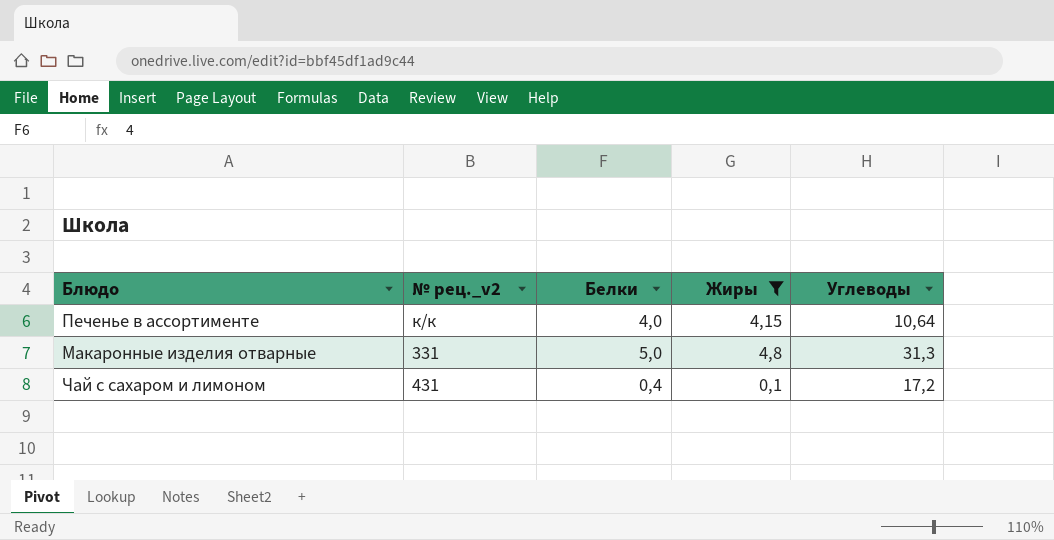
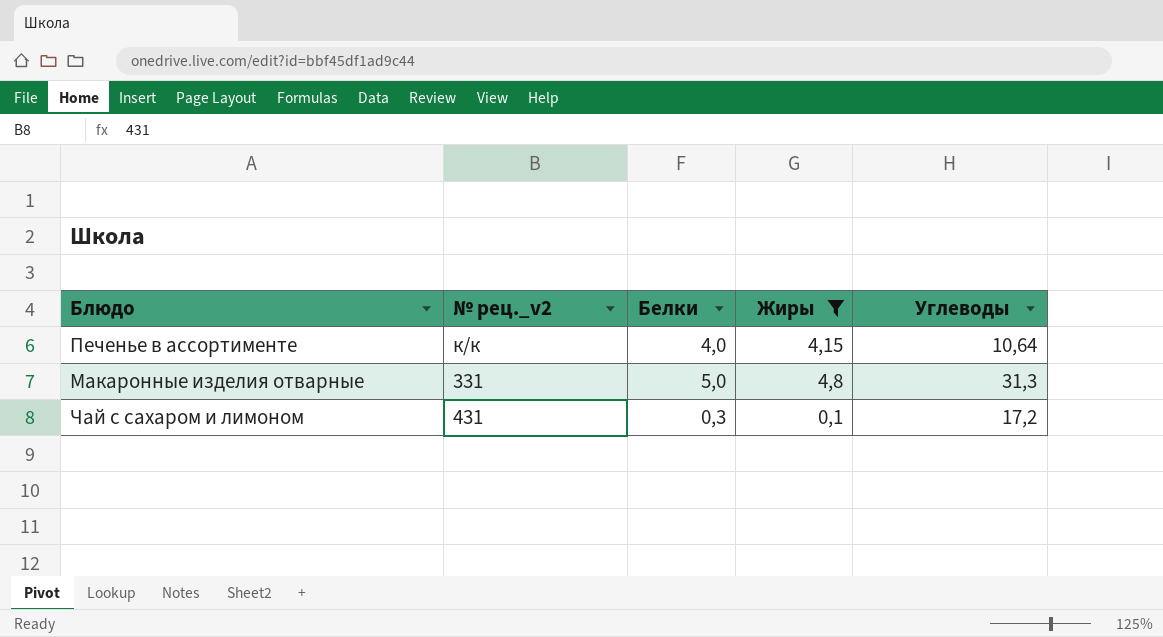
Чай с сахаром и лимоном | Белки: 0,4 -> 0,3

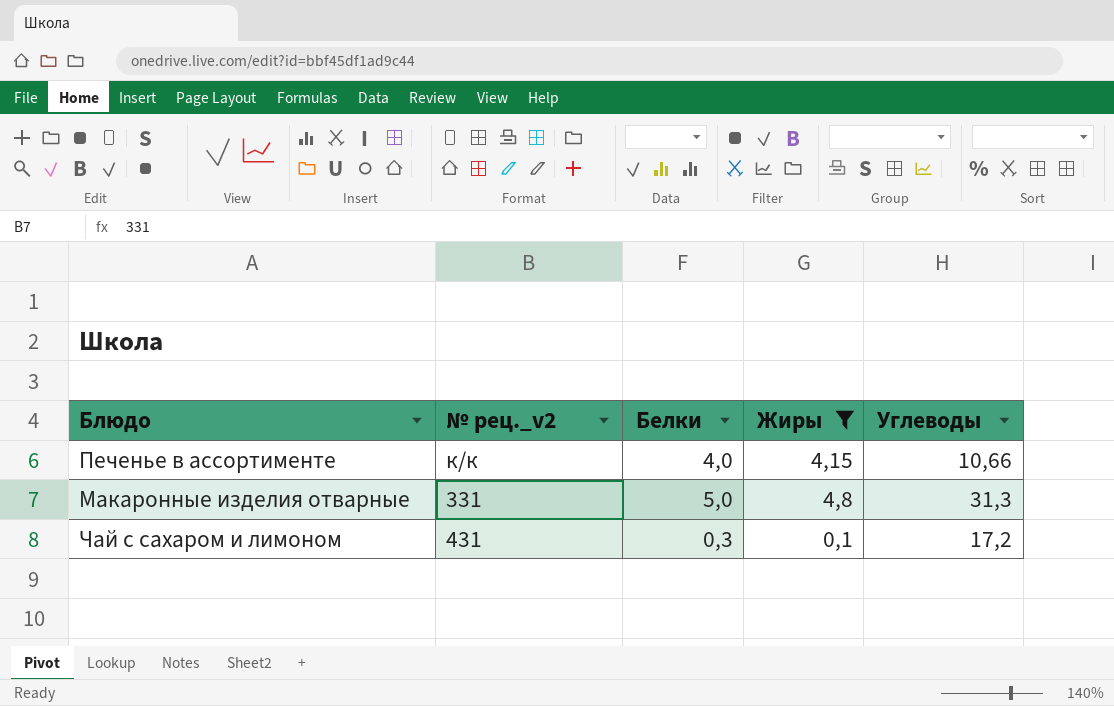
Печенье в ассортименте | Углеводы: 10,64 -> 10,66

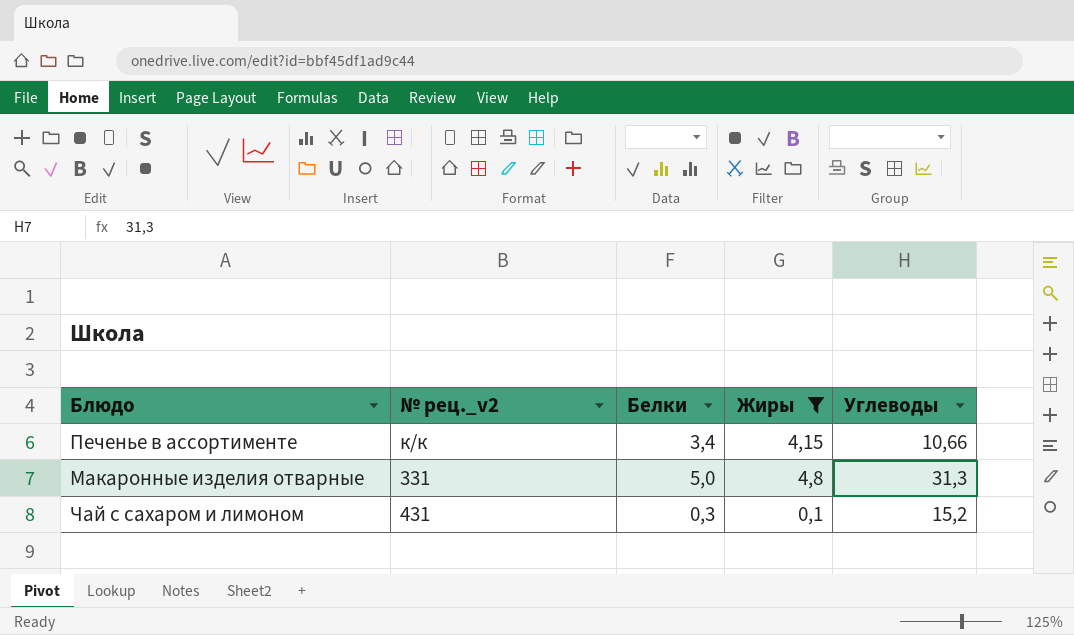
Печенье в ассортименте | Белки: 4,0 -> 3,4
Чай с сахаром и лимоном | Углеводы: 17,2 -> 15,2

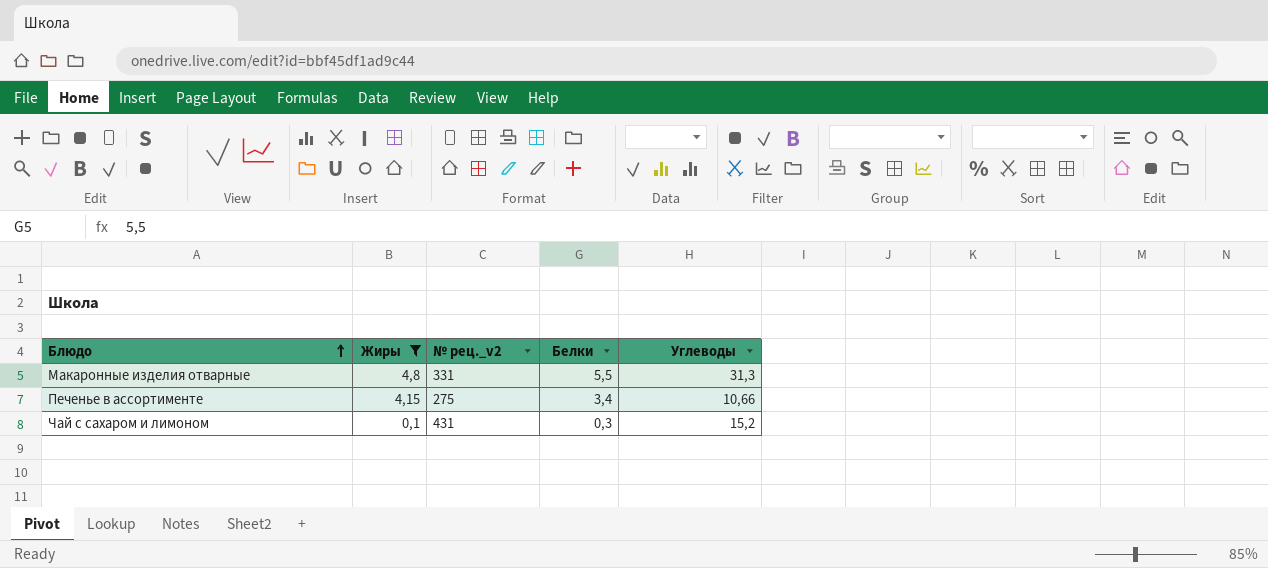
row order: none -> Блюдо ascending
column Жиры | position: 4 -> 2
Макаронные изделия отварные | Белки: 5,0 -> 5,5
Печенье в ассортименте | № рец._v2: к/к -> 275

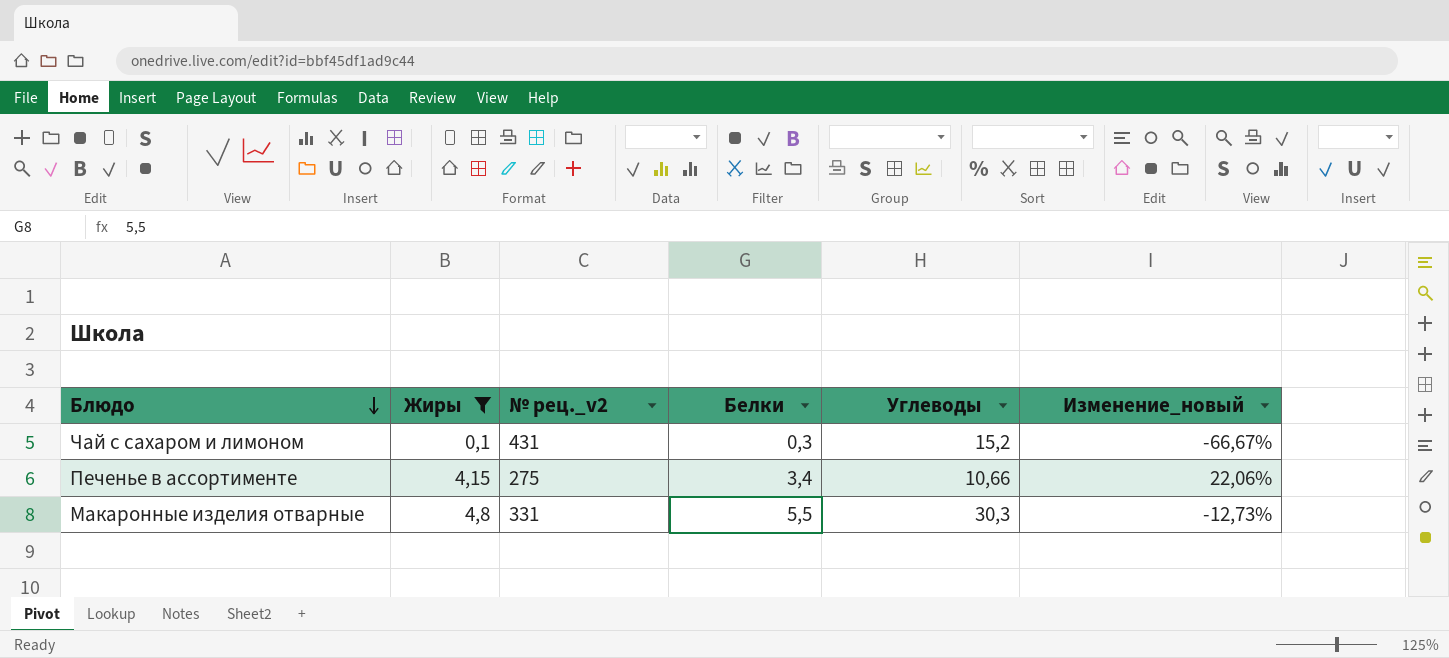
row order: Блюдо ascending -> Блюдо descending
column Изменение_новый | formula: none -> ([Жиры] - [Белки]) / [Белки]
Макаронные изделия отварные | Углеводы: 31,3 -> 30,3

